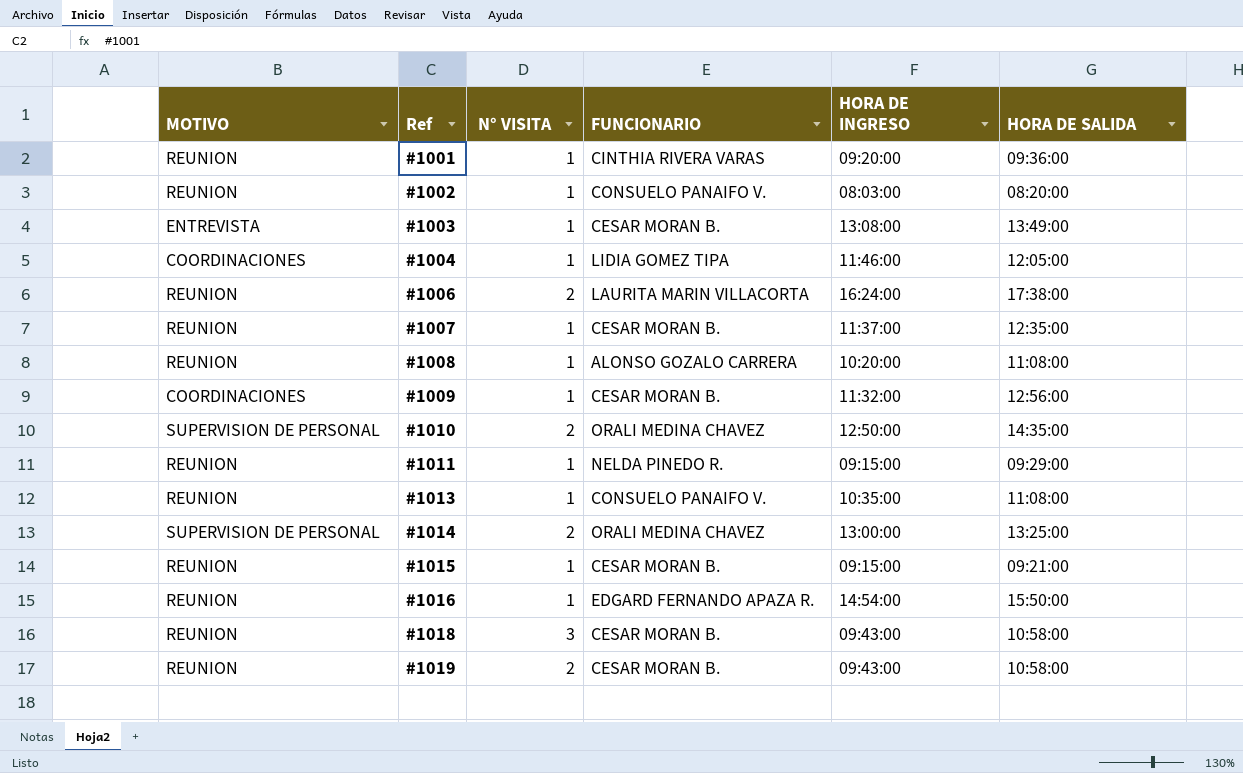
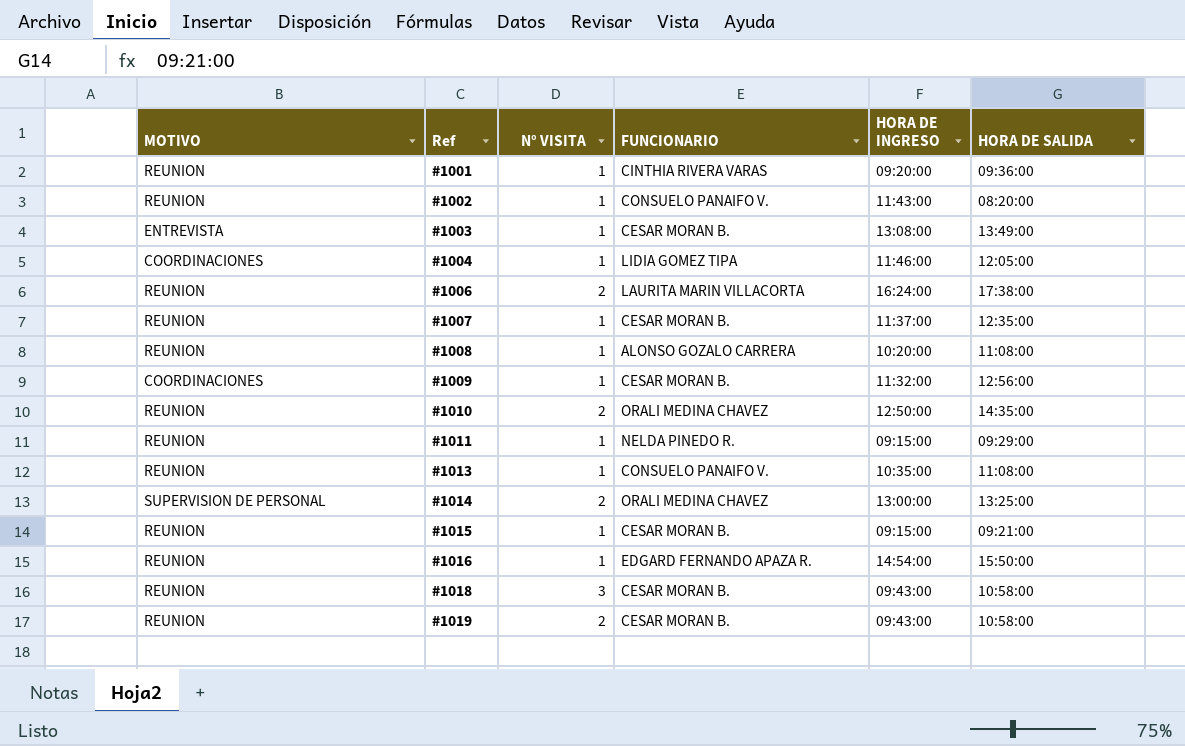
#1002 | HORA DE INGRESO: 08:03:00 -> 11:43:00
#1010 | MOTIVO: SUPERVISION DE PERSONAL -> REUNION

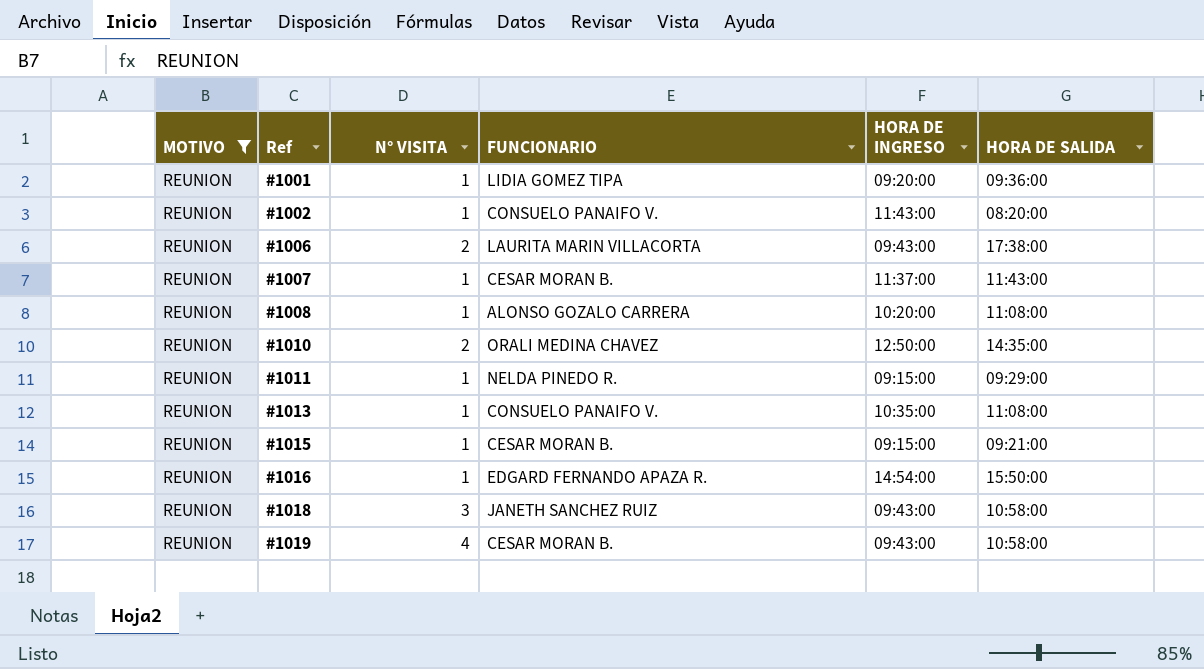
filter: none -> MOTIVO = REUNION
#1001 | FUNCIONARIO: CINTHIA RIVERA VARAS -> LIDIA GOMEZ TIPA
#1006 | HORA DE INGRESO: 16:24:00 -> 09:43:00
#1007 | HORA DE SALIDA: 12:35:00 -> 11:43:00
#1018 | FUNCIONARIO: CESAR MORAN B. -> JANETH SANCHEZ RUIZ
#1019 | N° VISITA: 2 -> 4

